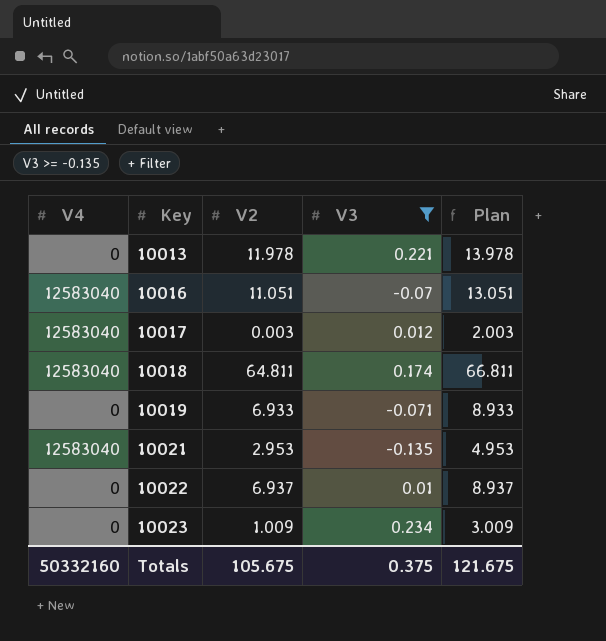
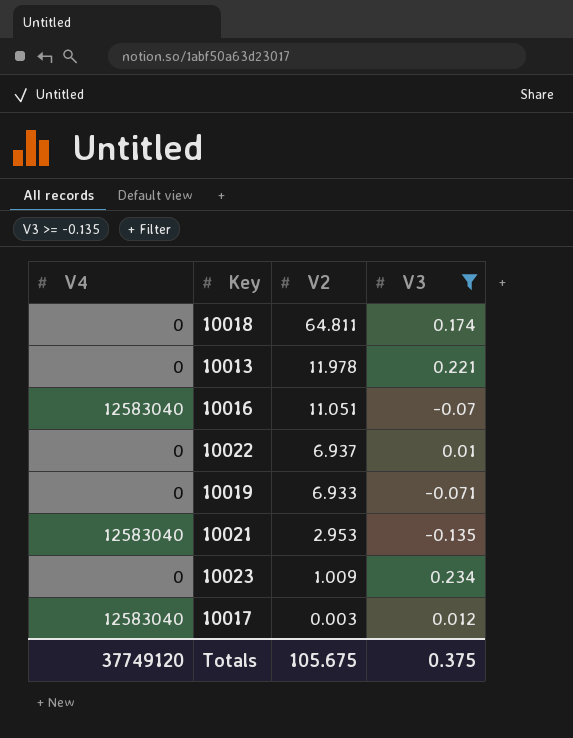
row order: Key ascending -> V2 descending
column Plan | formula: [V2] + 2 -> none
10018 | V4: 12583040 -> 0
Totals | V4: 50332160 -> 37749120

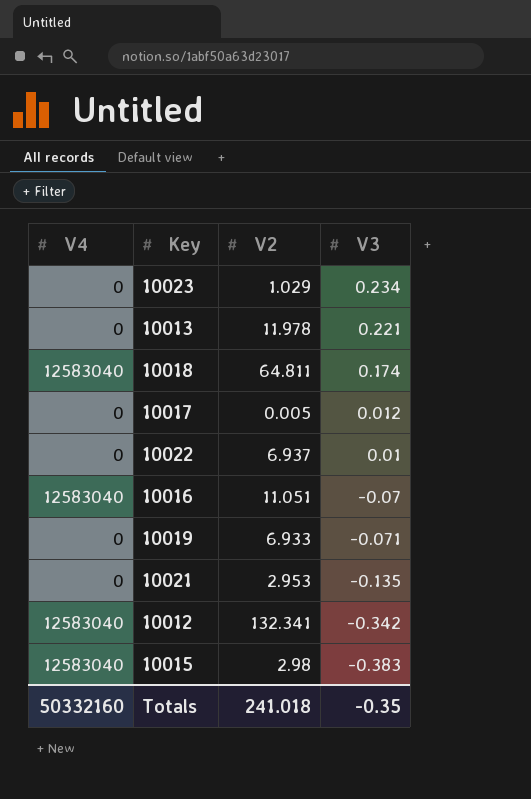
filter: V3 >= -0.135 -> none
row order: V2 descending -> V3 descending
10023 | V2: 1.009 -> 1.029
10018 | V4: 0 -> 12583040
10017 | V4: 12583040 -> 0
10017 | V2: 0.003 -> 0.005
10021 | V4: 12583040 -> 0
Totals | V4: 37749120 -> 50332160
Totals | V2: 105.675 -> 241.018
Totals | V3: 0.375 -> -0.35

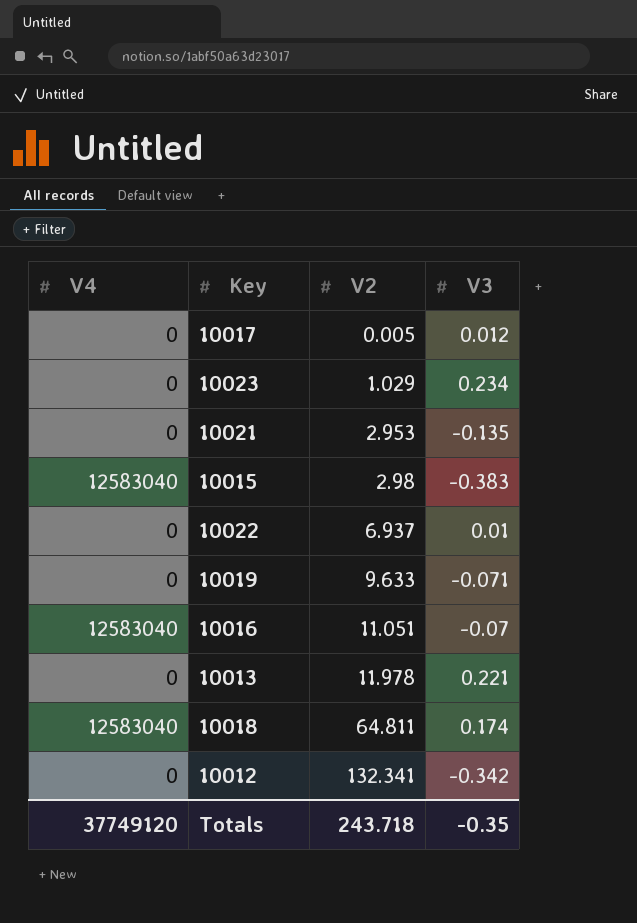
row order: V3 descending -> V2 ascending
10019 | V2: 6.933 -> 9.633
10012 | V4: 12583040 -> 0
Totals | V4: 50332160 -> 37749120
Totals | V2: 241.018 -> 243.718

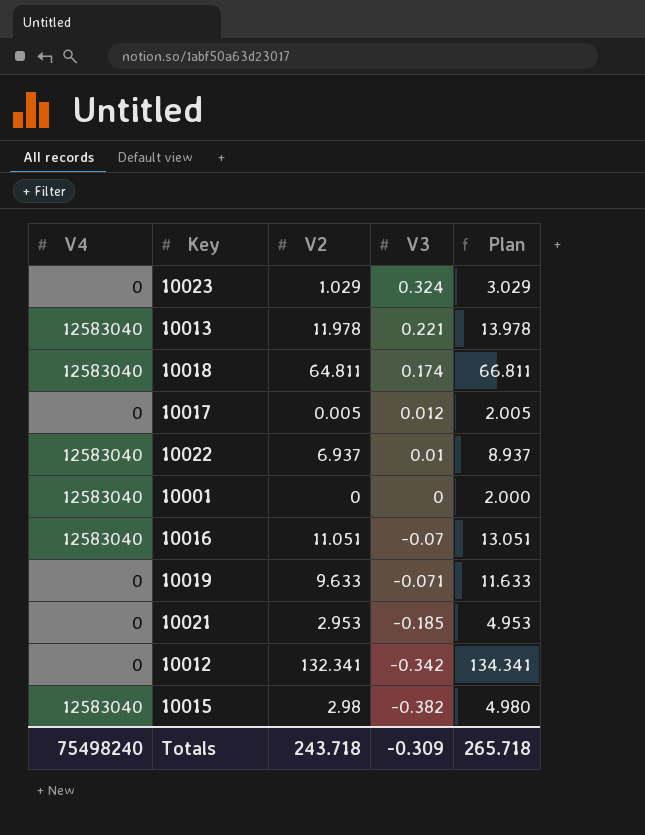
row order: V2 ascending -> V3 descending
column Plan | formula: none -> [V2] + 2
10023 | V3: 0.234 -> 0.324
10013 | V4: 0 -> 12583040
10022 | V4: 0 -> 12583040
row 10001: none -> 12583040 | 0 | 0 | 2.000
10021 | V3: -0.135 -> -0.185
10015 | V3: -0.383 -> -0.382
Totals | V4: 37749120 -> 75498240
Totals | V3: -0.35 -> -0.309

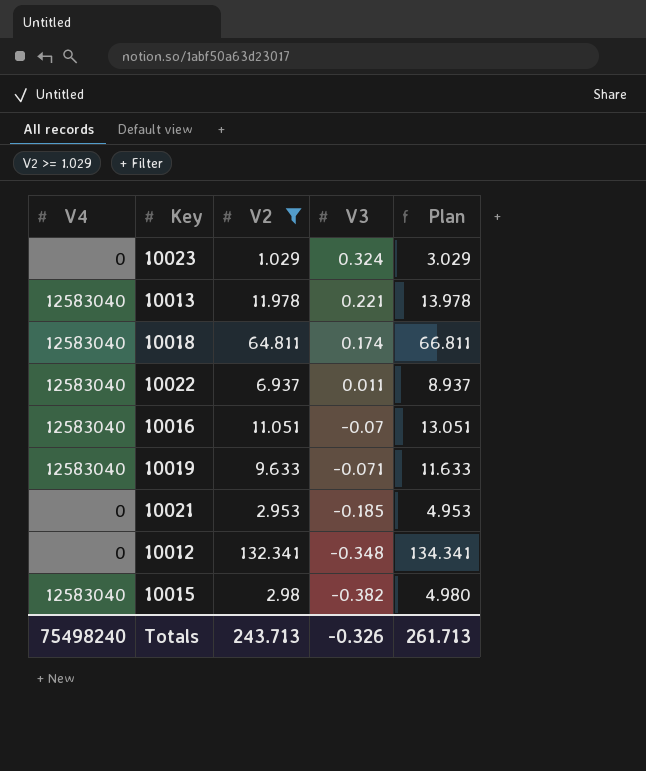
filter: none -> V2 >= 1.029
10022 | V3: 0.01 -> 0.011
10019 | V4: 0 -> 12583040
10012 | V3: -0.342 -> -0.348
Totals | V2: 243.718 -> 243.713
Totals | V3: -0.309 -> -0.326
Totals | Plan: 265.718 -> 261.713

